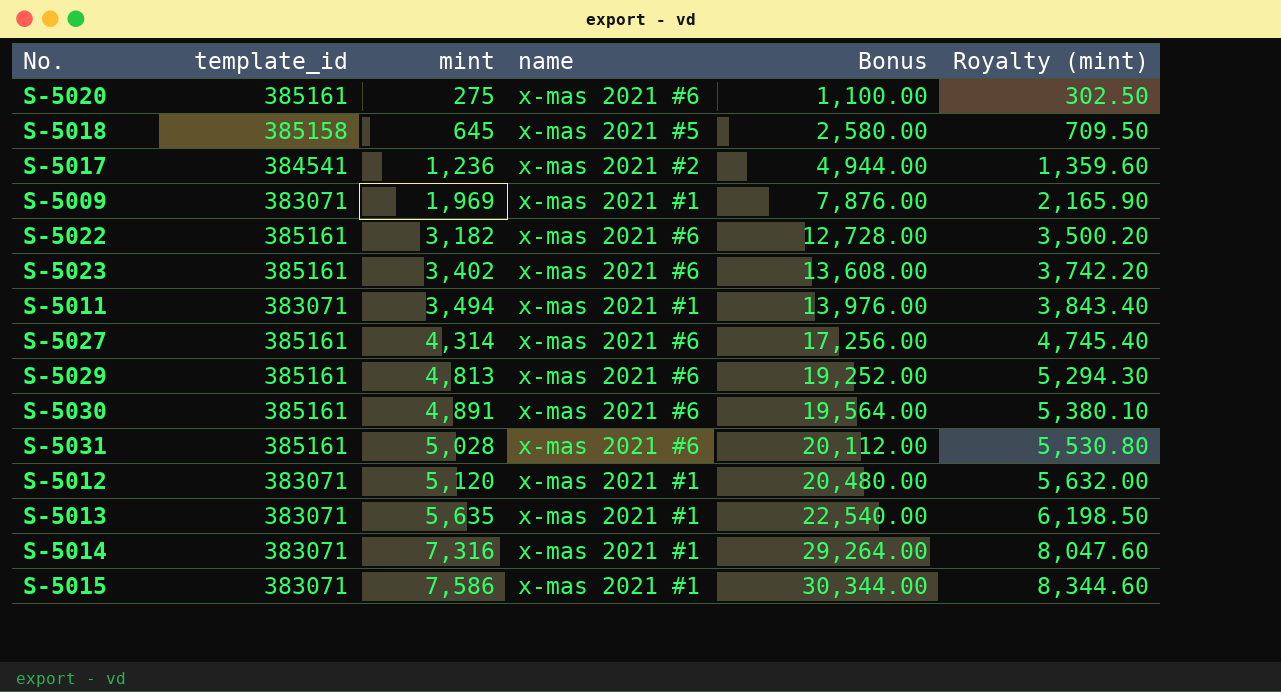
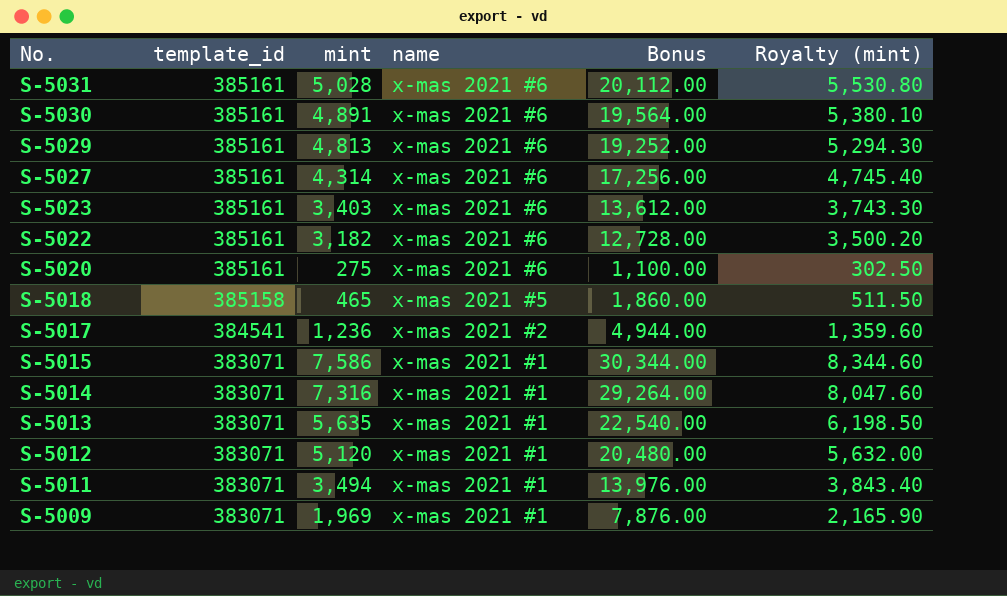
row order: mint ascending -> No. descending
S-5023 | mint: 3,402 -> 3,403
S-5023 | Bonus: 13,608.00 -> 13,612.00
S-5023 | Royalty (mint): 3,742.20 -> 3,743.30
S-5018 | mint: 645 -> 465
S-5018 | Bonus: 2,580.00 -> 1,860.00
S-5018 | Royalty (mint): 709.50 -> 511.50

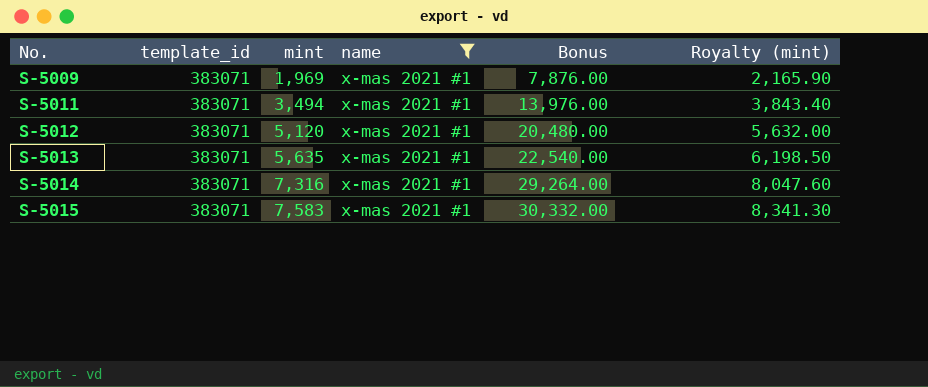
filter: none -> name = x-mas 2021 #1
row order: No. descending -> No. ascending
S-5015 | mint: 7,586 -> 7,583
S-5015 | Bonus: 30,344.00 -> 30,332.00
S-5015 | Royalty (mint): 8,344.60 -> 8,341.30

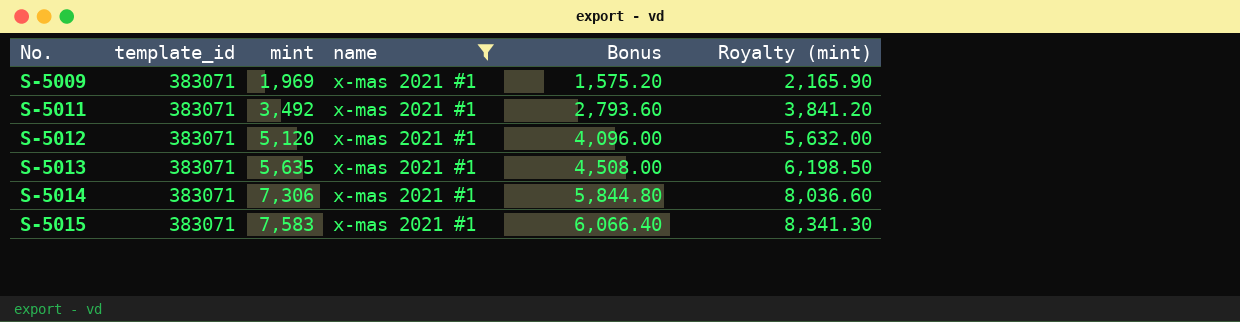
column Bonus | formula: [mint] * 4 -> [mint] * 0.8
S-5011 | mint: 3,494 -> 3,492
S-5011 | Royalty (mint): 3,843.40 -> 3,841.20
S-5014 | mint: 7,316 -> 7,306
S-5014 | Royalty (mint): 8,047.60 -> 8,036.60

